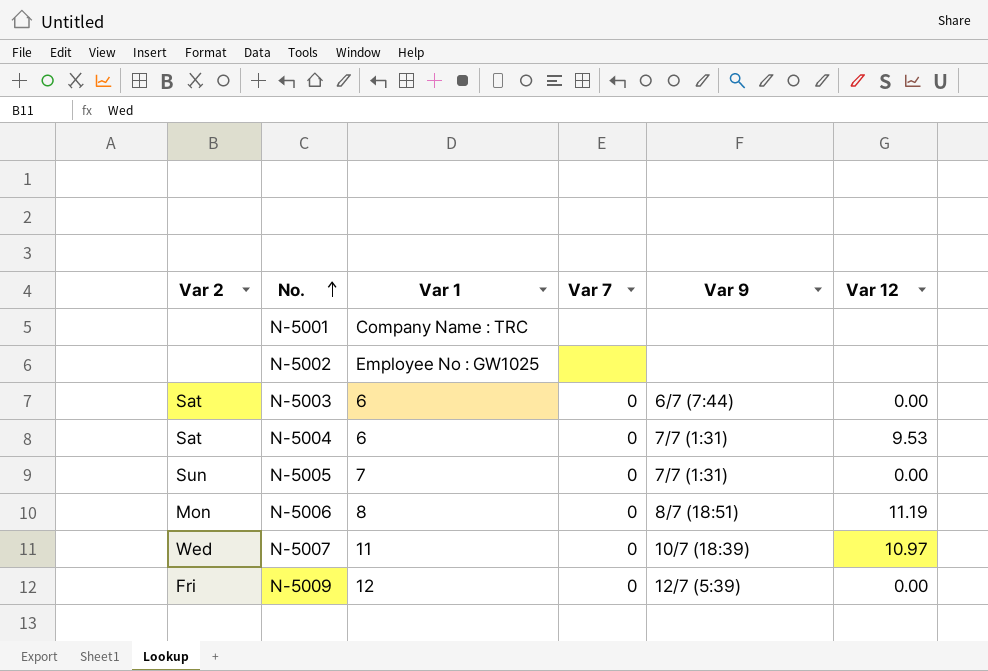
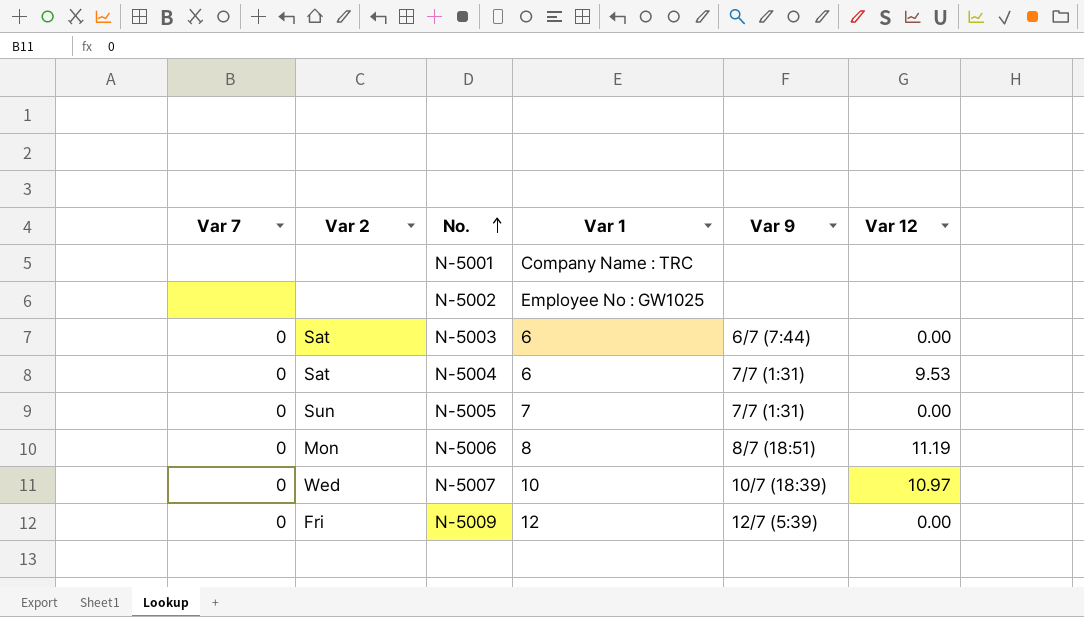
column Var 7 | position: 4 -> 1
N-5007 | Var 1: 11 -> 10

